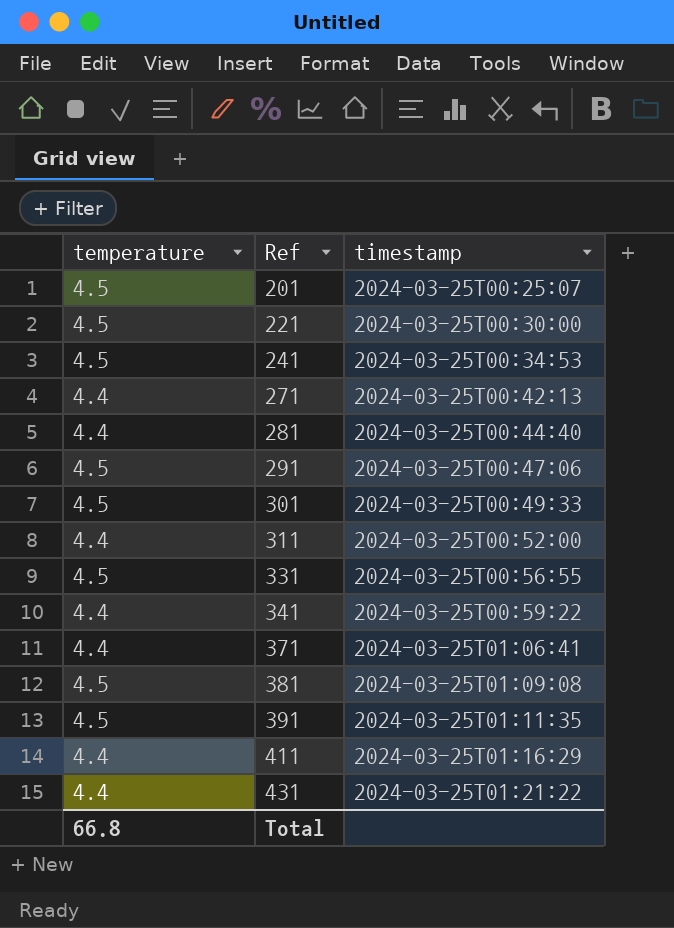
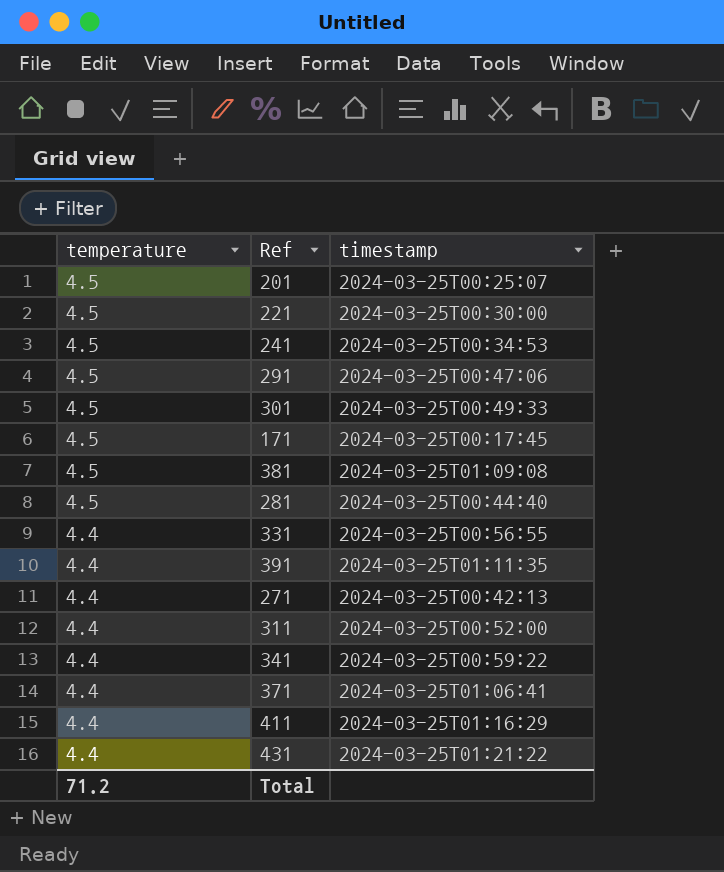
row order: Ref ascending -> temperature descending
row 171: none -> 4.5 | 2024-03-25T00:17:45
281 | temperature: 4.4 -> 4.5
331 | temperature: 4.5 -> 4.4
391 | temperature: 4.5 -> 4.4
Total | temperature: 66.8 -> 71.2

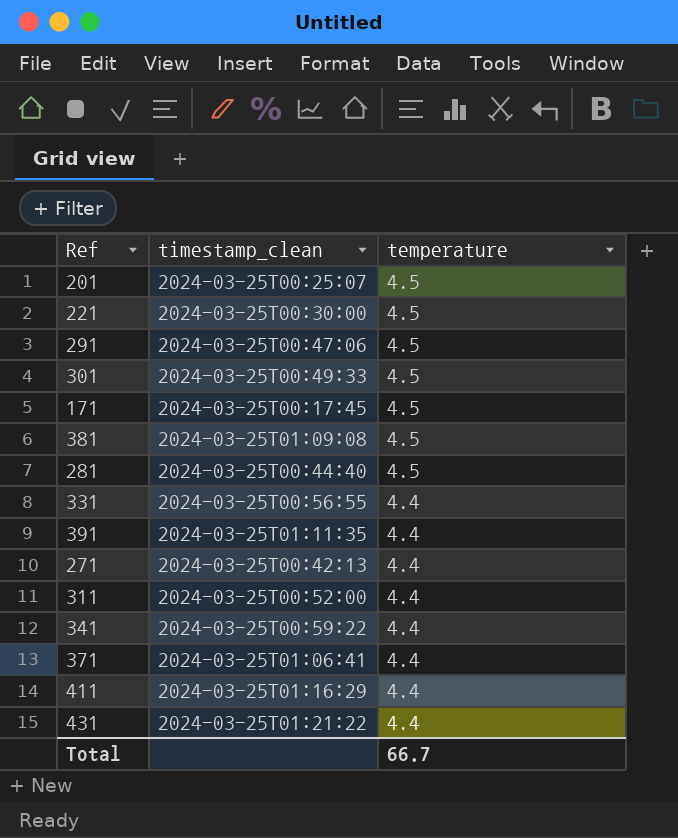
column name: timestamp -> timestamp_clean
column temperature | position: 1 -> 3
row 241: 4.5 | 2024-03-25T00:34:53 -> none
Total | temperature: 71.2 -> 66.7

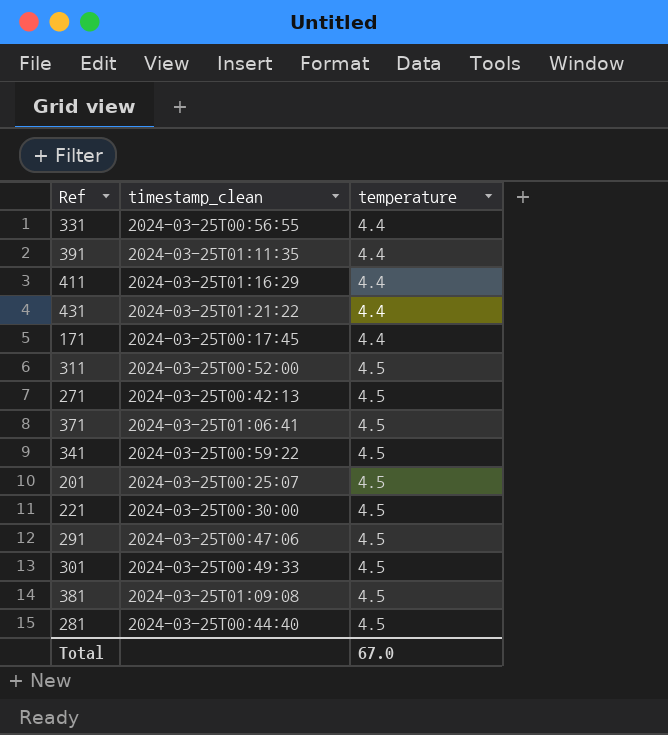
row order: temperature descending -> temperature ascending
171 | temperature: 4.5 -> 4.4
311 | temperature: 4.4 -> 4.5
271 | temperature: 4.4 -> 4.5
371 | temperature: 4.4 -> 4.5
341 | temperature: 4.4 -> 4.5
Total | temperature: 66.7 -> 67.0

